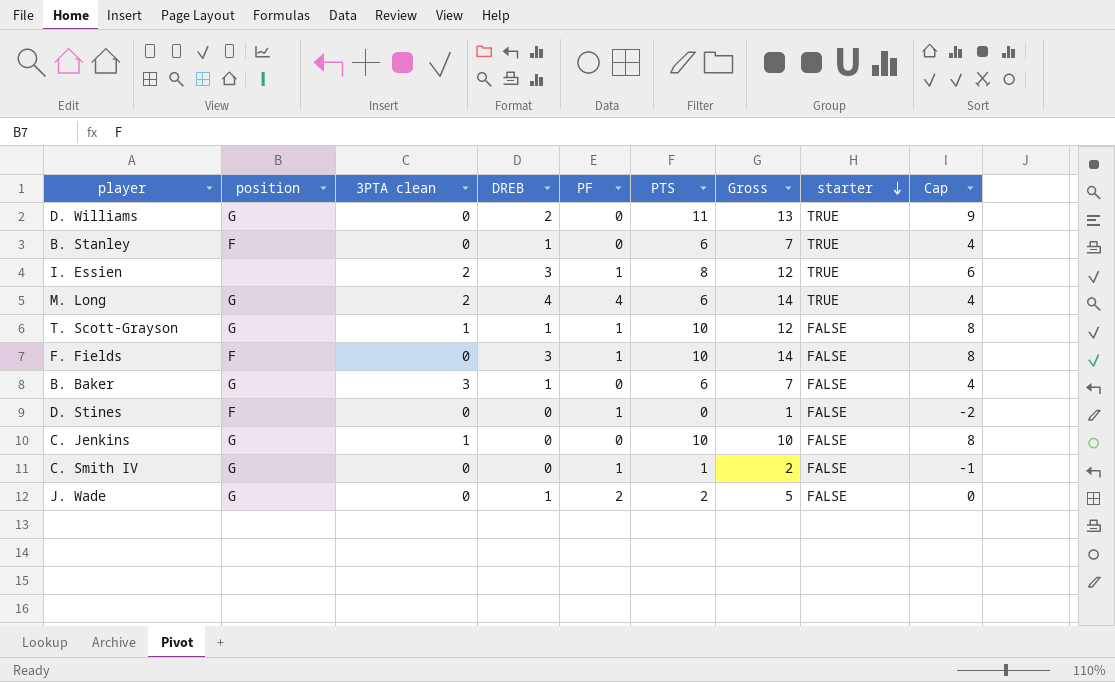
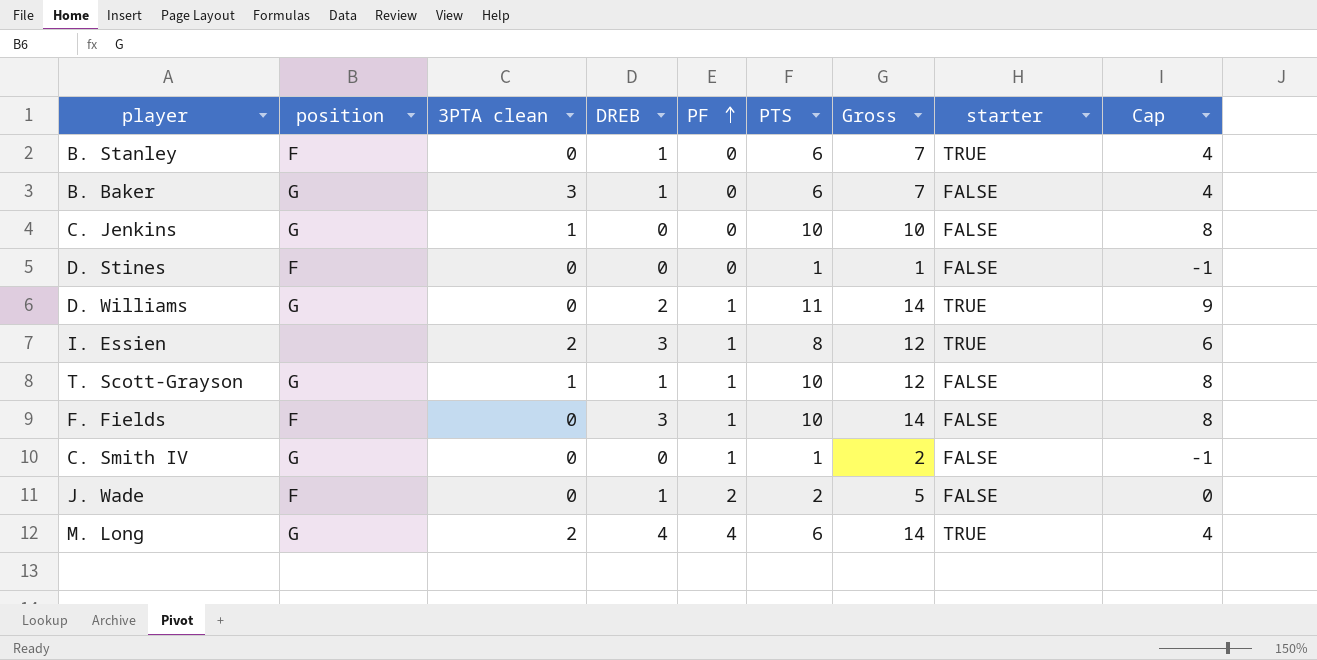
row order: starter descending -> PF ascending
D. Stines | PF: 1 -> 0
D. Stines | PTS: 0 -> 1
D. Stines | Cap: -2 -> -1
D. Williams | PF: 0 -> 1
D. Williams | Gross: 13 -> 14
J. Wade | position: G -> F

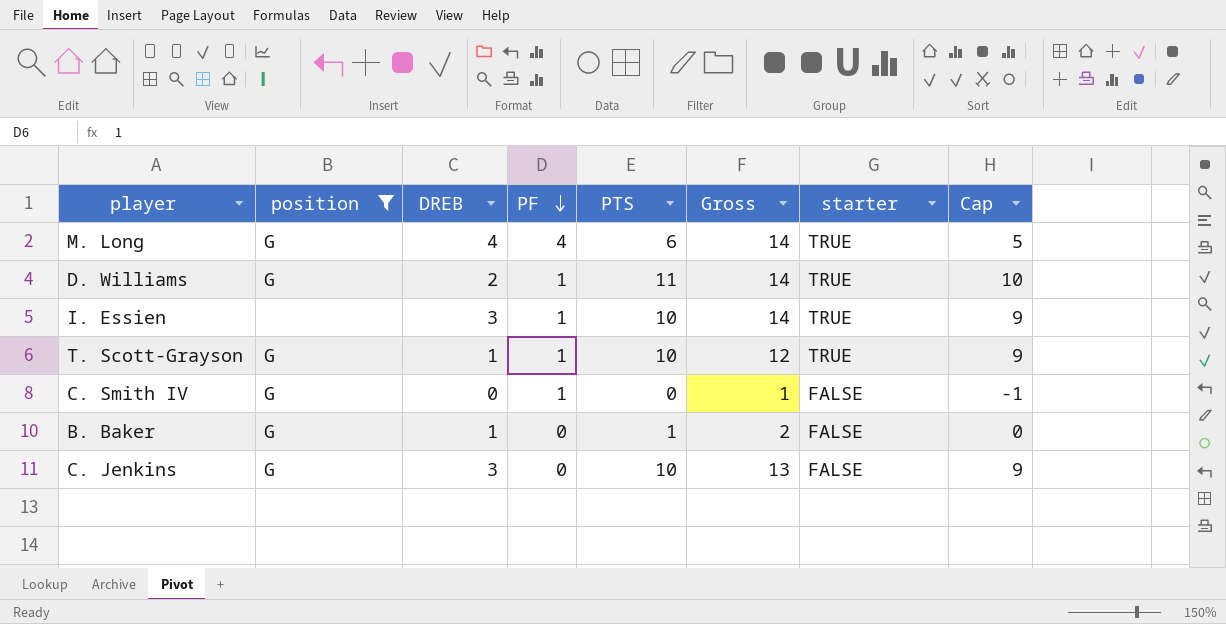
filter: none -> position != F
row order: PF ascending -> PF descending
column 3PTA clean | position: 3 -> none
column Cap | formula: [PTS] - 2 -> [PTS] - 1
I. Essien | PTS: 8 -> 10
I. Essien | Gross: 12 -> 14
T. Scott-Grayson | starter: FALSE -> TRUE
C. Smith IV | PTS: 1 -> 0
C. Smith IV | Gross: 2 -> 1
B. Baker | PTS: 6 -> 1
B. Baker | Gross: 7 -> 2
C. Jenkins | DREB: 0 -> 3
C. Jenkins | Gross: 10 -> 13

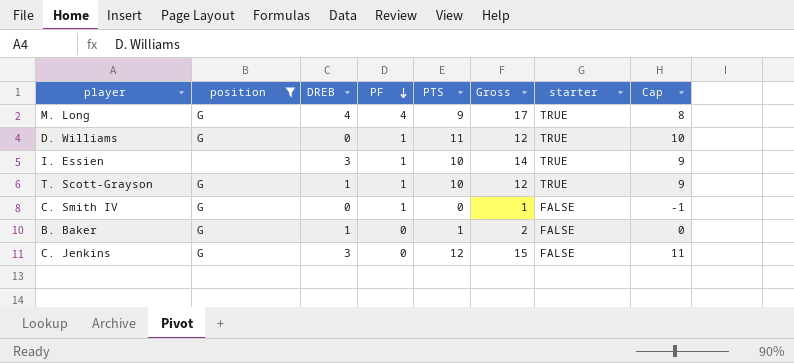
M. Long | PTS: 6 -> 9
M. Long | Gross: 14 -> 17
M. Long | Cap: 5 -> 8
D. Williams | DREB: 2 -> 0
D. Williams | Gross: 14 -> 12
C. Jenkins | PTS: 10 -> 12
C. Jenkins | Gross: 13 -> 15
C. Jenkins | Cap: 9 -> 11

